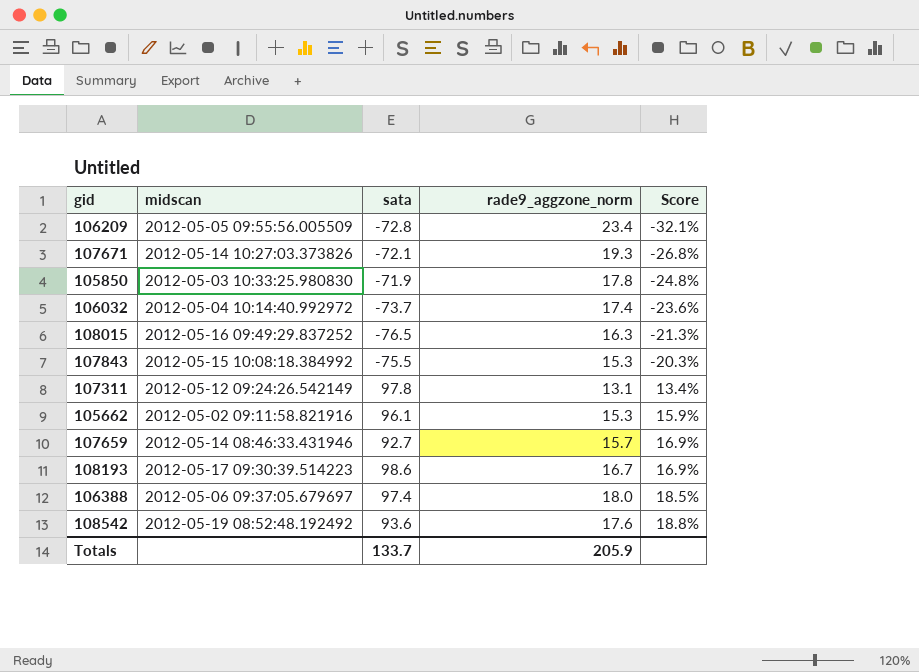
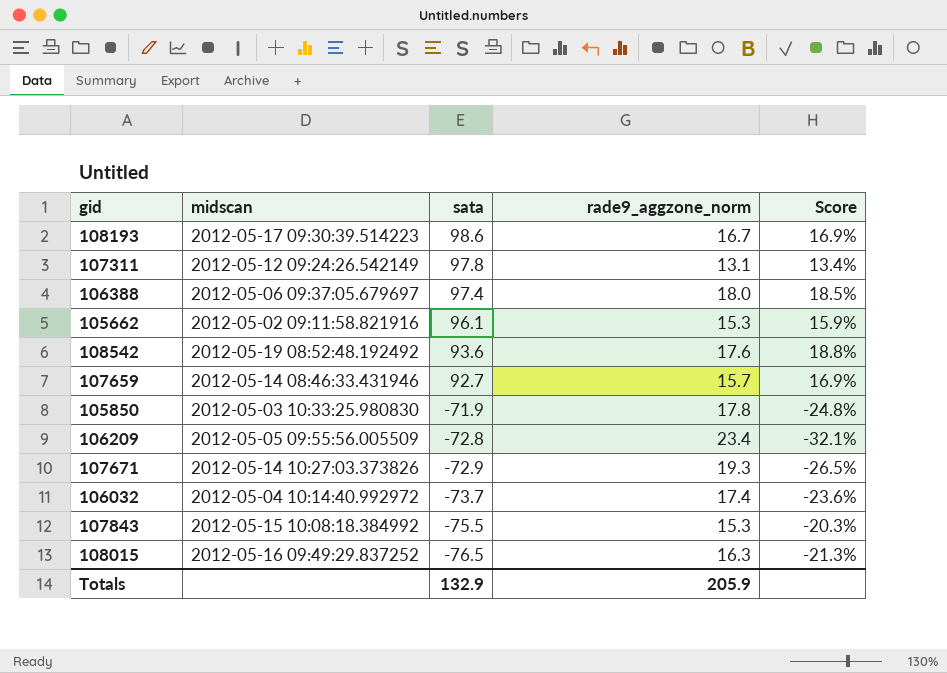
row order: Score ascending -> sata descending
107671 | sata: -72.1 -> -72.9
107671 | Score: -26.8% -> -26.5%
Totals | sata: 133.7 -> 132.9

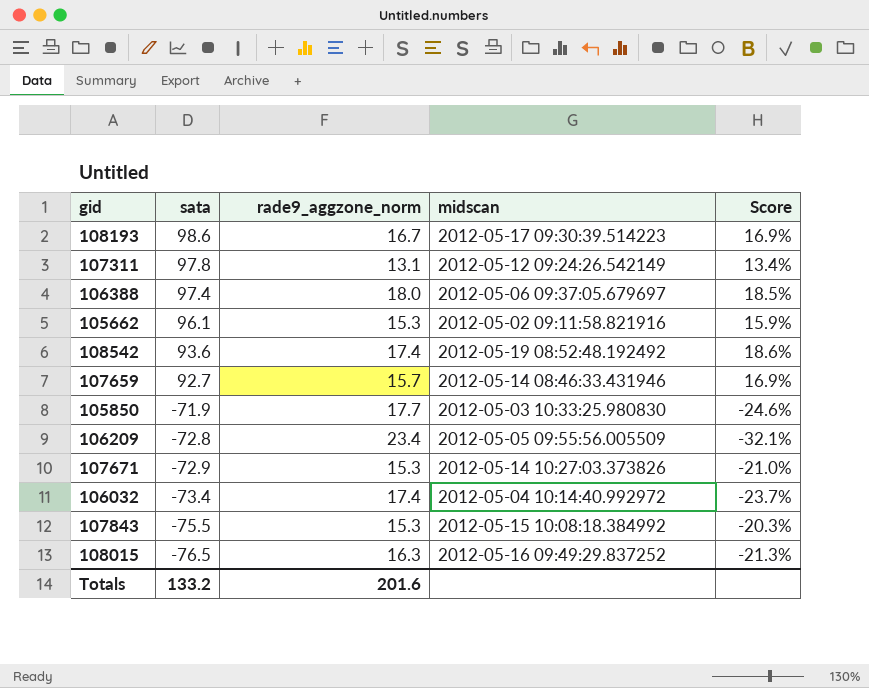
column midscan | position: 2 -> 4
108542 | rade9_aggzone_norm: 17.6 -> 17.4
108542 | Score: 18.8% -> 18.6%
105850 | rade9_aggzone_norm: 17.8 -> 17.7
105850 | Score: -24.8% -> -24.6%
107671 | rade9_aggzone_norm: 19.3 -> 15.3
107671 | Score: -26.5% -> -21.0%
106032 | sata: -73.7 -> -73.4
106032 | Score: -23.6% -> -23.7%
Totals | sata: 132.9 -> 133.2
Totals | rade9_aggzone_norm: 205.9 -> 201.6

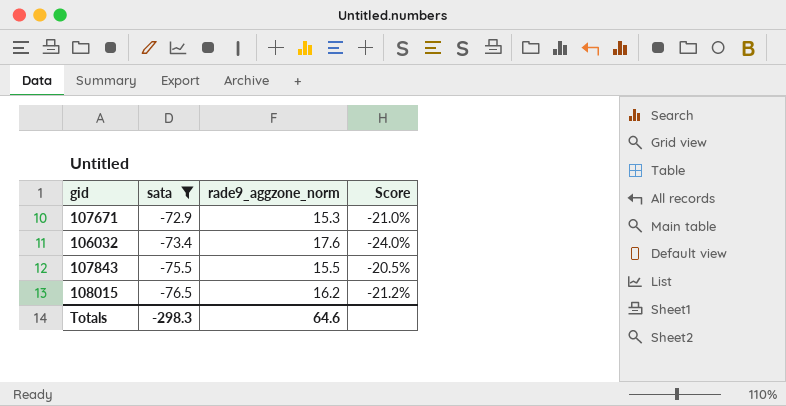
filter: none -> sata <= -72.9
column midscan | position: 4 -> none
106032 | rade9_aggzone_norm: 17.4 -> 17.6
106032 | Score: -23.7% -> -24.0%
107843 | rade9_aggzone_norm: 15.3 -> 15.5
107843 | Score: -20.3% -> -20.5%
108015 | rade9_aggzone_norm: 16.3 -> 16.2
108015 | Score: -21.3% -> -21.2%
Totals | sata: 133.2 -> -298.3
Totals | rade9_aggzone_norm: 201.6 -> 64.6

